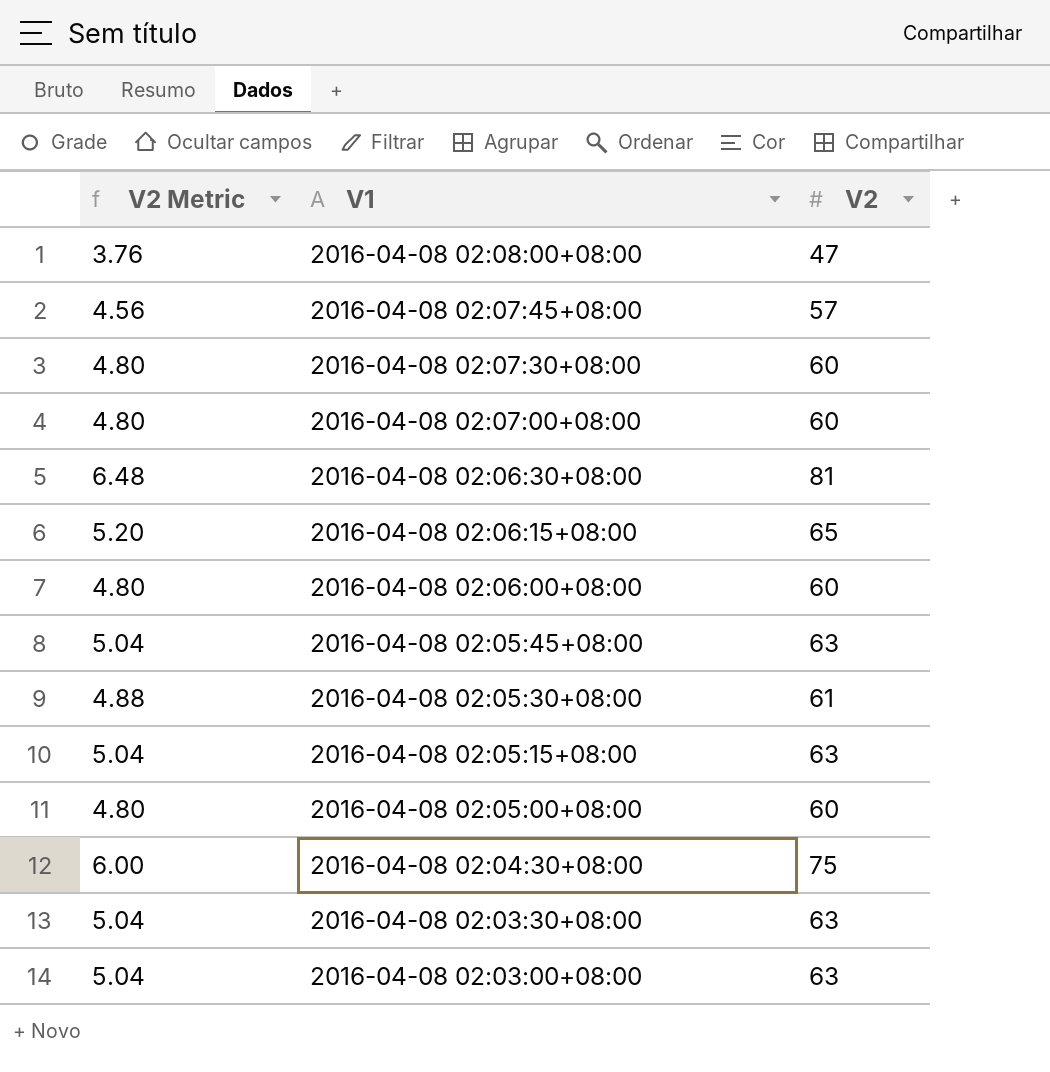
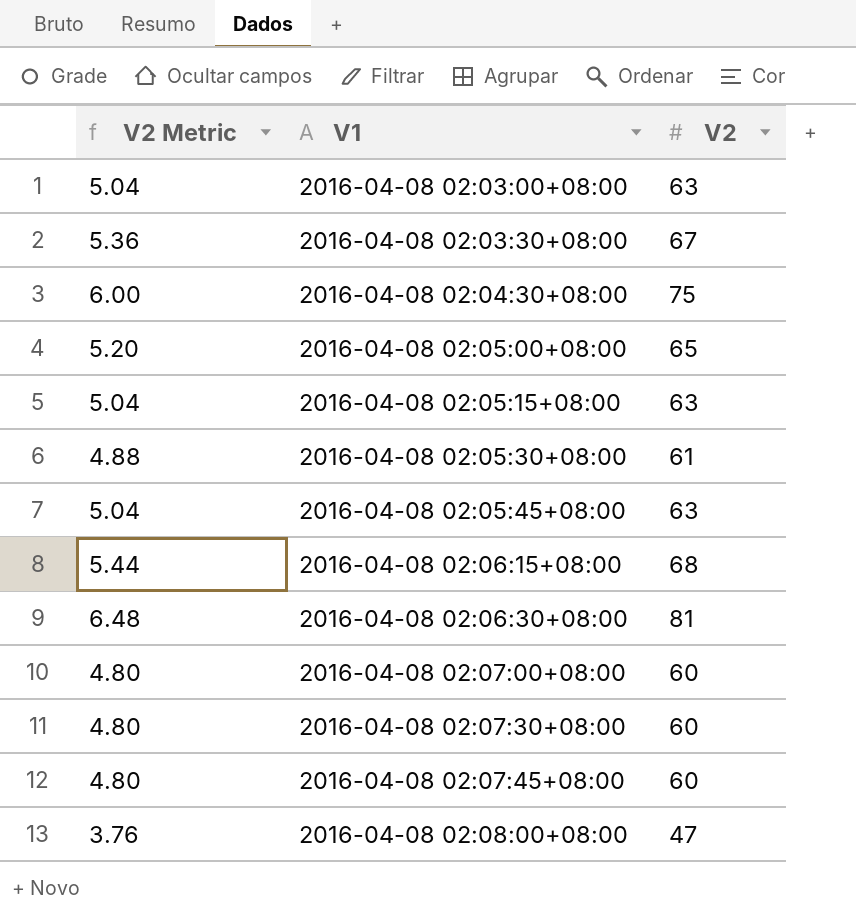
row order: V1 descending -> V1 ascending
row 2016-04-08 02:06:00+08:00: 4.80 | 60 -> none
2016-04-08 02:03:30+08:00 | V2 Metric: 5.04 -> 5.36
2016-04-08 02:03:30+08:00 | V2: 63 -> 67
2016-04-08 02:05:00+08:00 | V2 Metric: 4.80 -> 5.20
2016-04-08 02:05:00+08:00 | V2: 60 -> 65
2016-04-08 02:06:15+08:00 | V2 Metric: 5.20 -> 5.44
2016-04-08 02:06:15+08:00 | V2: 65 -> 68
2016-04-08 02:07:45+08:00 | V2 Metric: 4.56 -> 4.80
2016-04-08 02:07:45+08:00 | V2: 57 -> 60

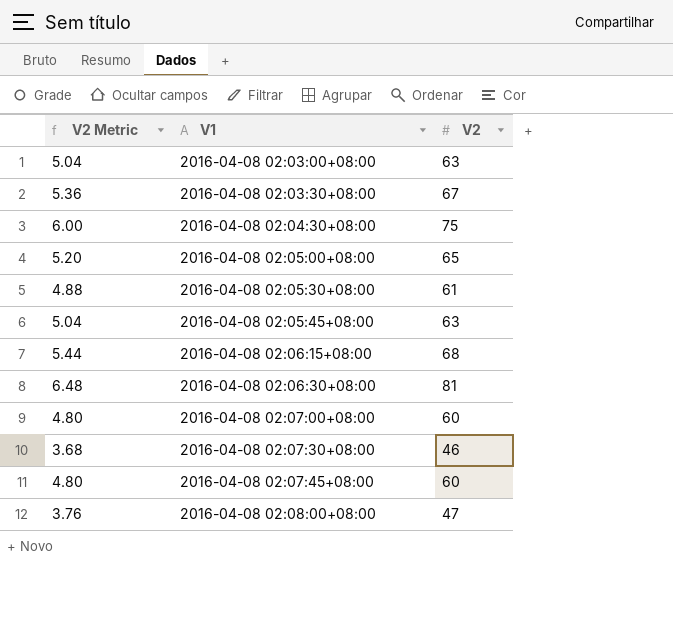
row 2016-04-08 02:05:15+08:00: 5.04 | 63 -> none
2016-04-08 02:07:30+08:00 | V2 Metric: 4.80 -> 3.68
2016-04-08 02:07:30+08:00 | V2: 60 -> 46

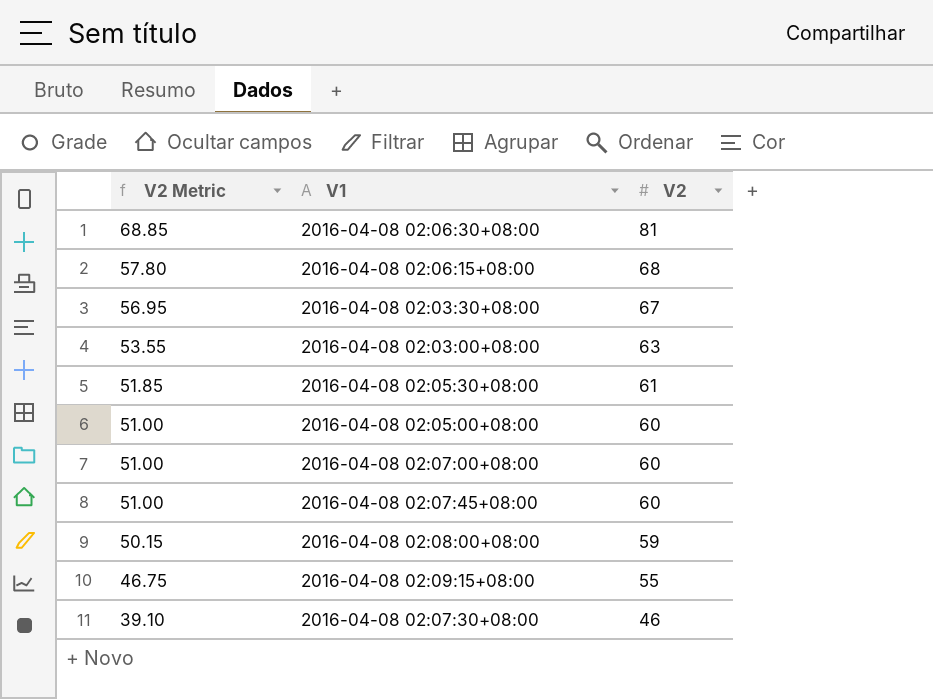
row order: V1 ascending -> V2 Metric descending
column V2 Metric | formula: [V2] * 0.08 -> [V2] * 0.85
row 2016-04-08 02:04:30+08:00: 6.00 | 75 -> none
row 2016-04-08 02:05:45+08:00: 5.04 | 63 -> none
2016-04-08 02:05:00+08:00 | V2: 65 -> 60
2016-04-08 02:08:00+08:00 | V2: 47 -> 59
row 2016-04-08 02:09:15+08:00: none -> 46.75 | 55

